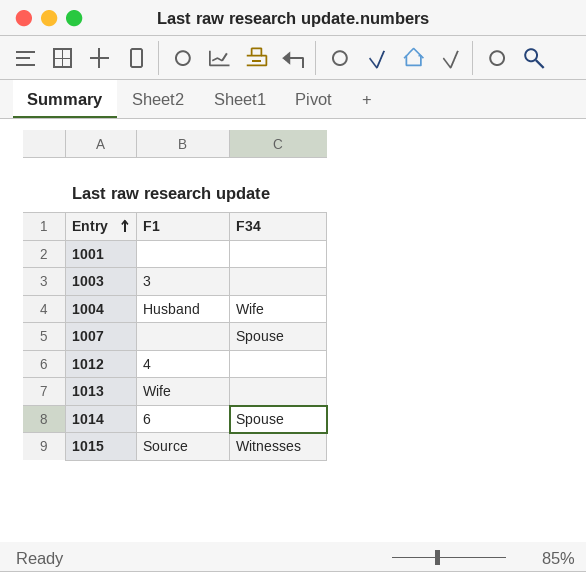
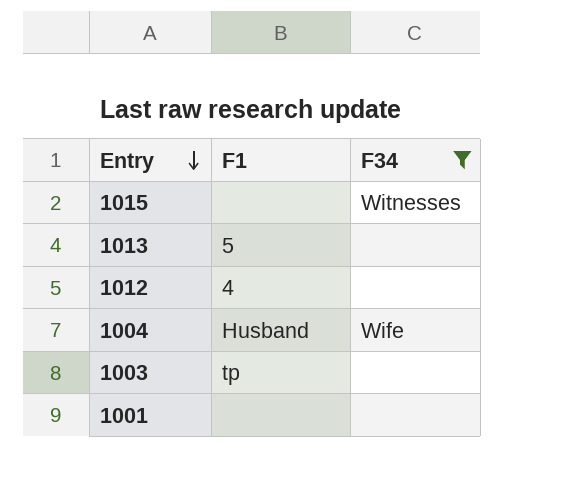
filter: none -> F34 != Spouse
row order: Entry ascending -> Entry descending
1015 | F1: Source -> none
1013 | F1: Wife -> 5
1003 | F1: 3 -> tp

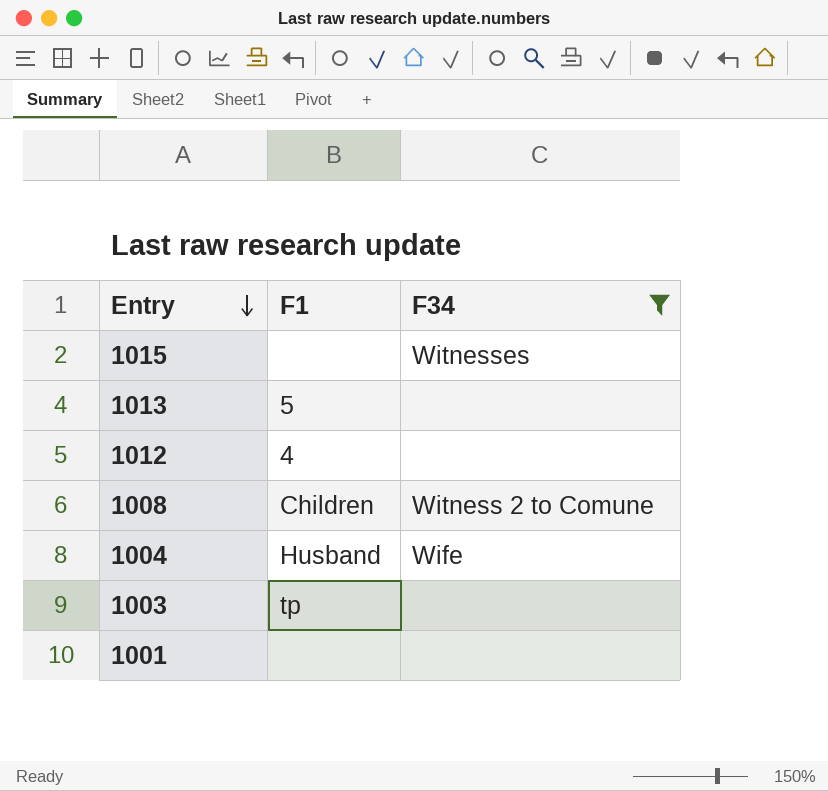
row 1008: none -> Children | Witness 2 to Comune

